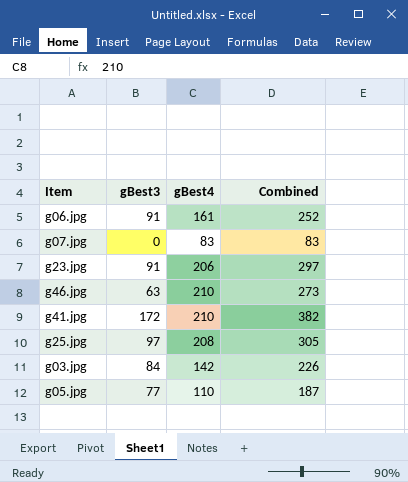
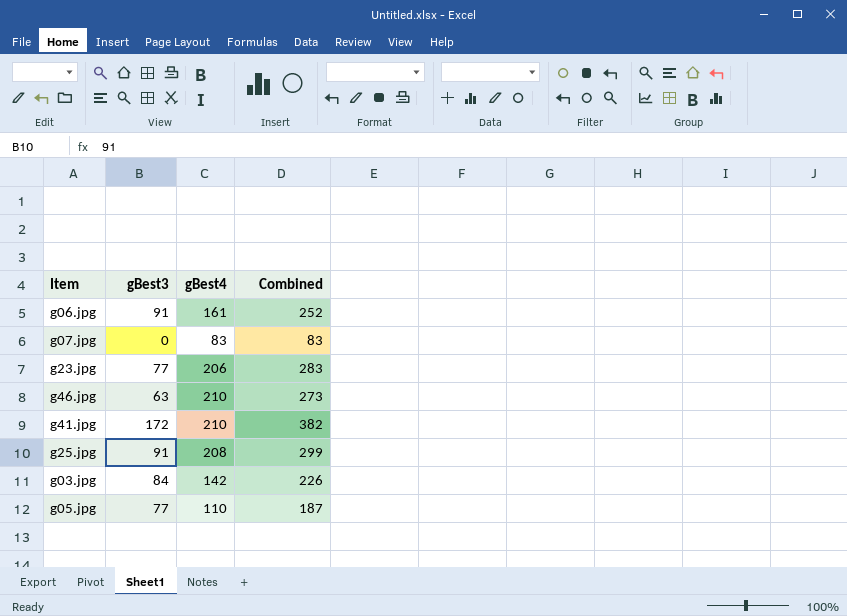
g23.jpg | gBest3: 91 -> 77
g23.jpg | Combined: 297 -> 283
g25.jpg | gBest3: 97 -> 91
g25.jpg | Combined: 305 -> 299

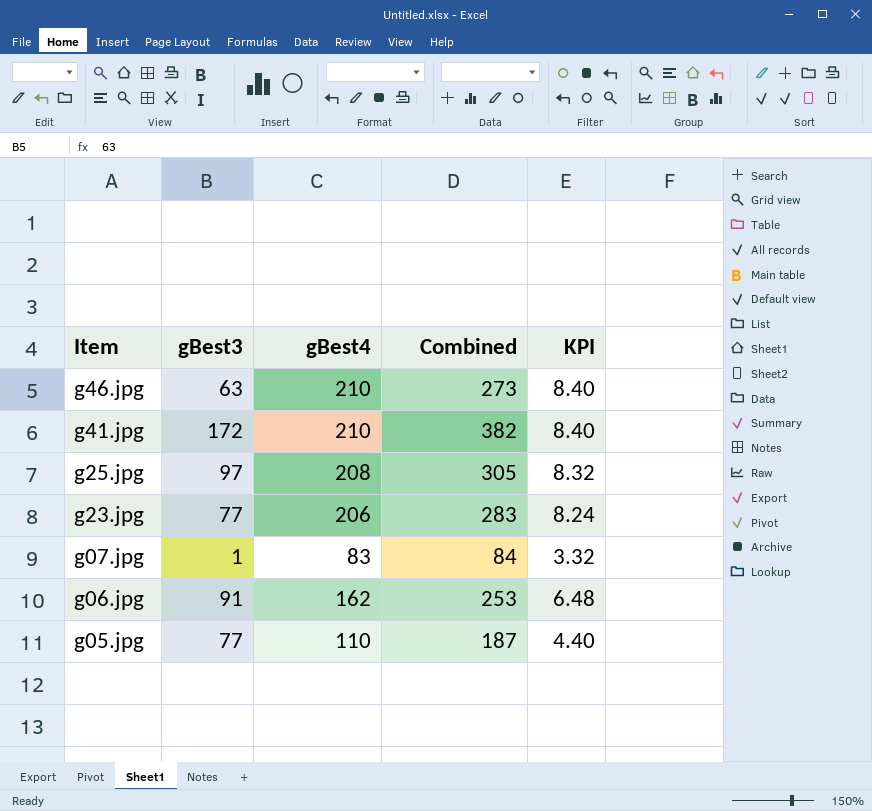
row order: none -> Item descending
column KPI | formula: none -> [gBest4] * 0.04
row g03.jpg: 84 | 142 | 226 -> none
g25.jpg | gBest3: 91 -> 97
g25.jpg | Combined: 299 -> 305
g07.jpg | gBest3: 0 -> 1
g07.jpg | Combined: 83 -> 84
g06.jpg | gBest4: 161 -> 162
g06.jpg | Combined: 252 -> 253

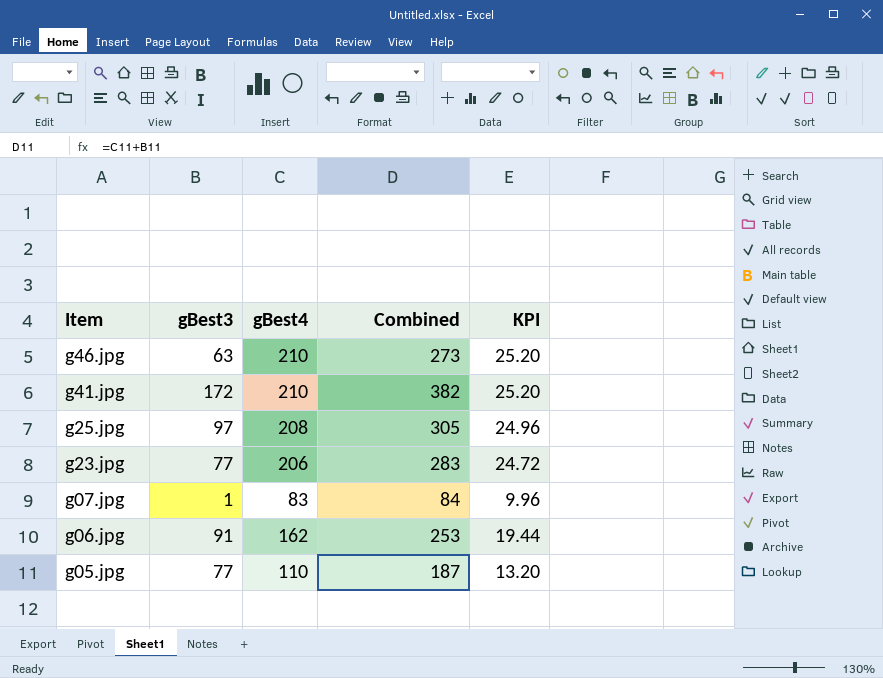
column KPI | formula: [gBest4] * 0.04 -> [gBest4] * 0.12

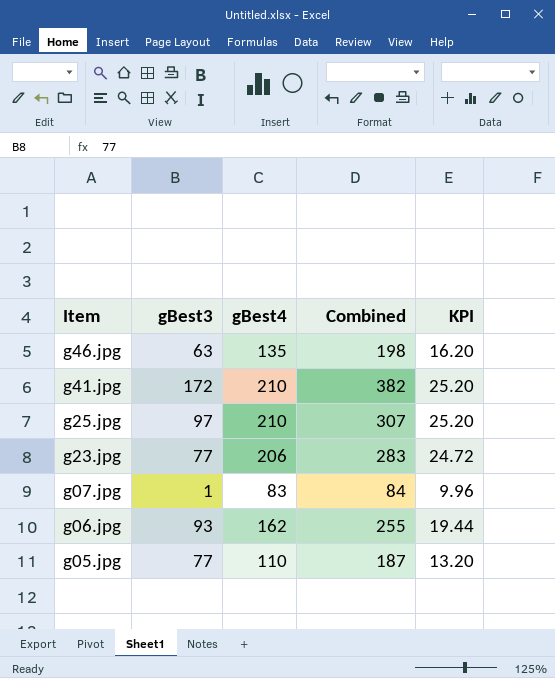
g46.jpg | gBest4: 210 -> 135
g46.jpg | Combined: 273 -> 198
g46.jpg | KPI: 25.20 -> 16.20
g25.jpg | gBest4: 208 -> 210
g25.jpg | Combined: 305 -> 307
g25.jpg | KPI: 24.96 -> 25.20
g06.jpg | gBest3: 91 -> 93
g06.jpg | Combined: 253 -> 255

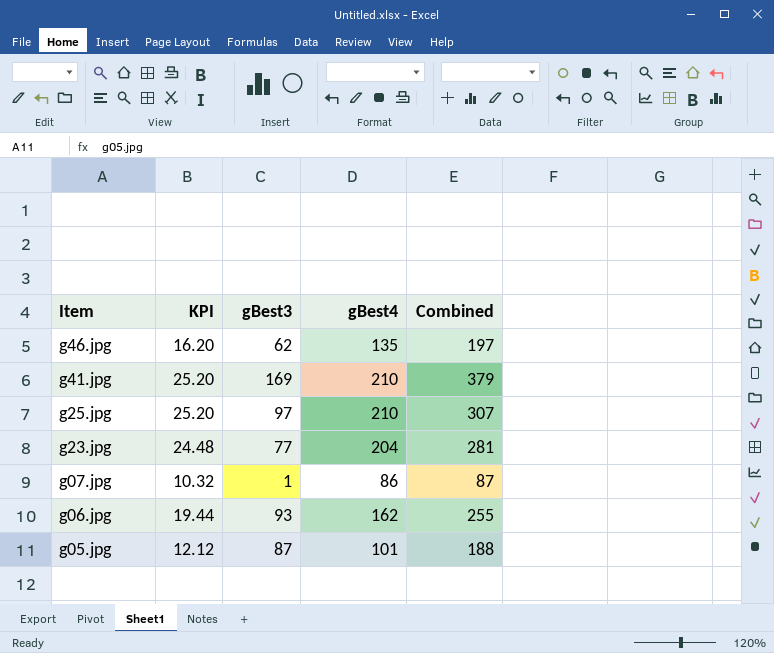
column KPI | position: 5 -> 2
g46.jpg | gBest3: 63 -> 62
g46.jpg | Combined: 198 -> 197
g41.jpg | gBest3: 172 -> 169
g41.jpg | Combined: 382 -> 379
g23.jpg | KPI: 24.72 -> 24.48
g23.jpg | gBest4: 206 -> 204
g23.jpg | Combined: 283 -> 281
g07.jpg | KPI: 9.96 -> 10.32
g07.jpg | gBest4: 83 -> 86
g07.jpg | Combined: 84 -> 87
g05.jpg | KPI: 13.20 -> 12.12
g05.jpg | gBest3: 77 -> 87
g05.jpg | gBest4: 110 -> 101
g05.jpg | Combined: 187 -> 188

